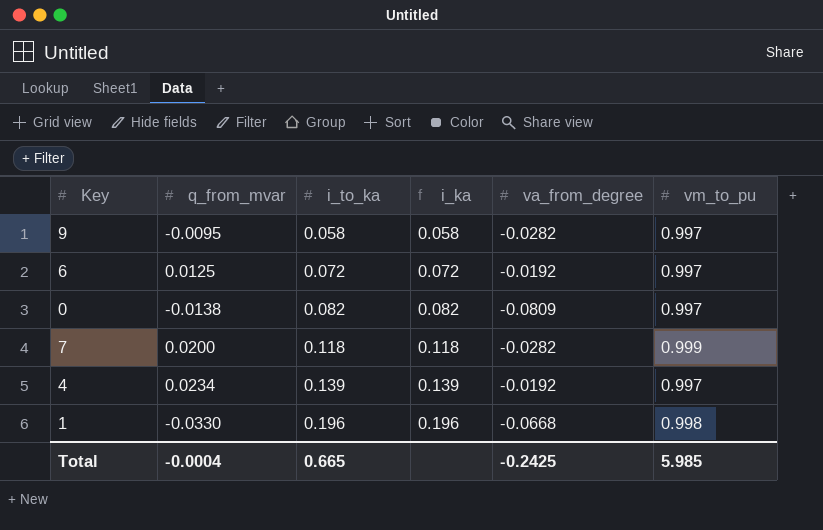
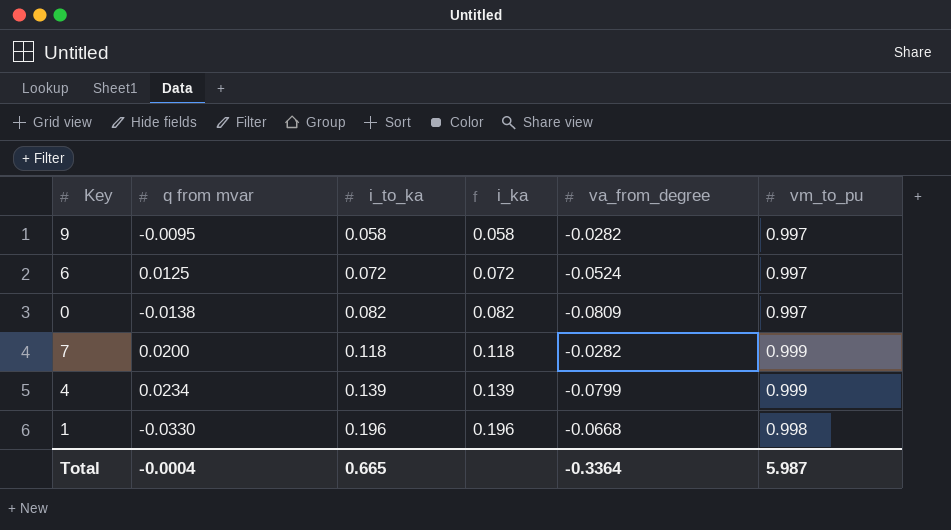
column name: q_from_mvar -> q from mvar
6 | va_from_degree: -0.0192 -> -0.0524
4 | va_from_degree: -0.0192 -> -0.0799
4 | vm_to_pu: 0.997 -> 0.999
Total | va_from_degree: -0.2425 -> -0.3364
Total | vm_to_pu: 5.985 -> 5.987

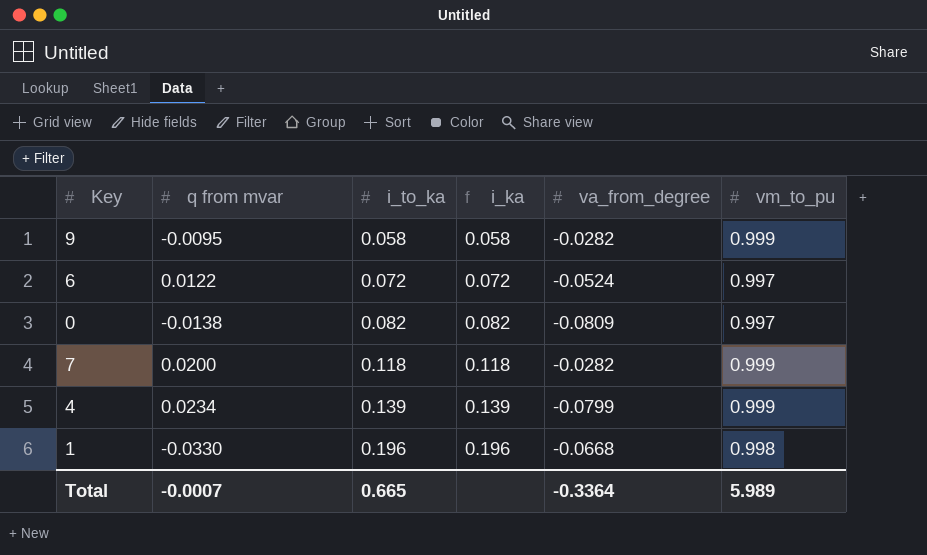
9 | vm_to_pu: 0.997 -> 0.999
6 | q from mvar: 0.0125 -> 0.0122
Total | q from mvar: -0.0004 -> -0.0007
Total | vm_to_pu: 5.987 -> 5.989

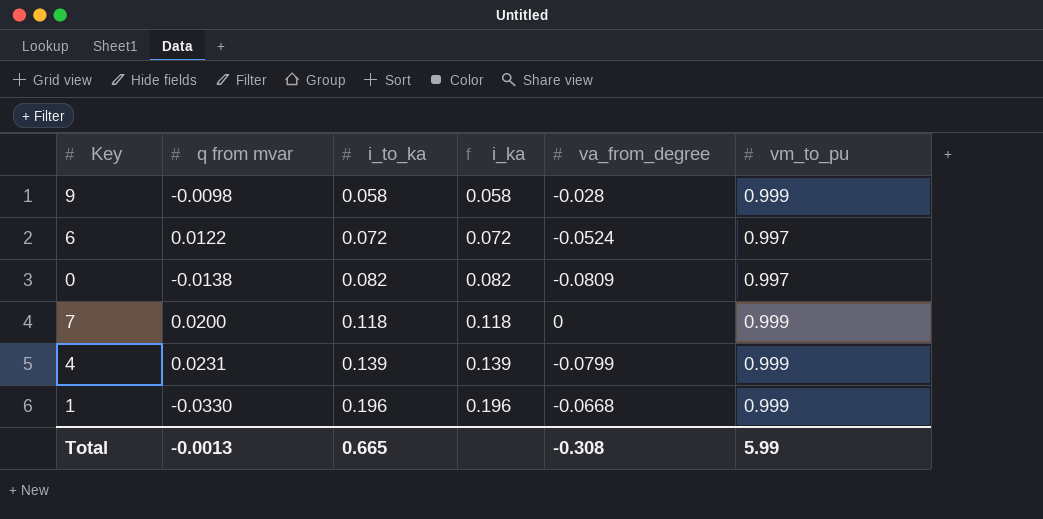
9 | q from mvar: -0.0095 -> -0.0098
9 | va_from_degree: -0.0282 -> -0.028
7 | va_from_degree: -0.0282 -> 0
4 | q from mvar: 0.0234 -> 0.0231
1 | vm_to_pu: 0.998 -> 0.999
Total | q from mvar: -0.0007 -> -0.0013
Total | va_from_degree: -0.3364 -> -0.308
Total | vm_to_pu: 5.989 -> 5.99

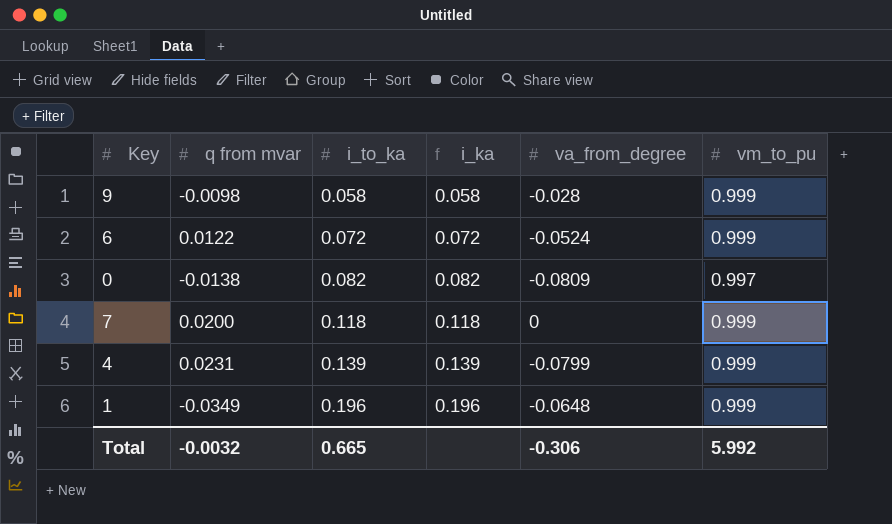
6 | vm_to_pu: 0.997 -> 0.999
1 | q from mvar: -0.0330 -> -0.0349
1 | va_from_degree: -0.0668 -> -0.0648
Total | q from mvar: -0.0013 -> -0.0032
Total | va_from_degree: -0.308 -> -0.306
Total | vm_to_pu: 5.99 -> 5.992

